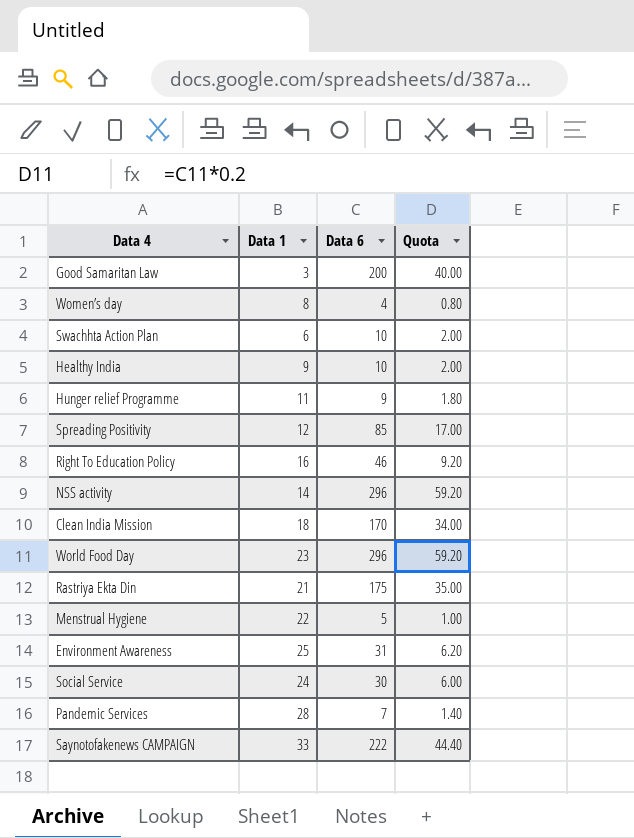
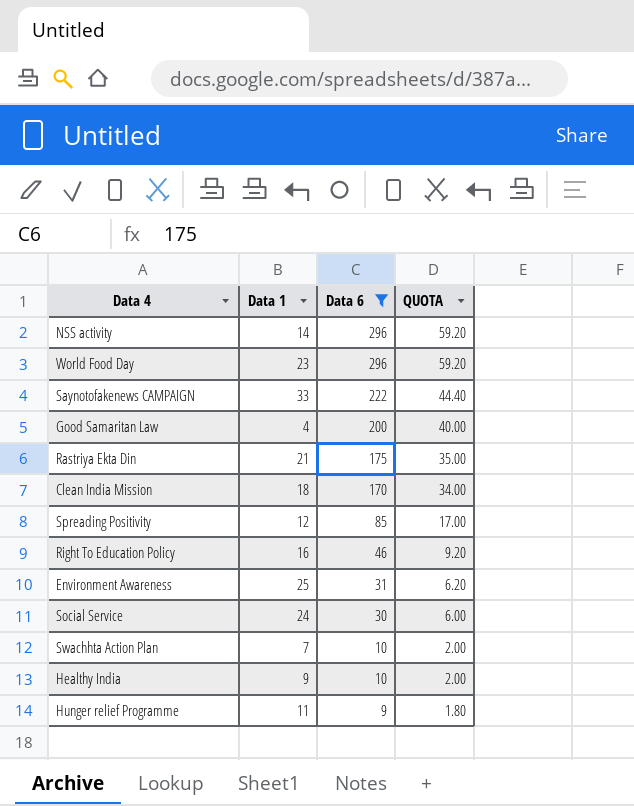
filter: none -> Data 6 >= 9
row order: none -> Data 6 descending
column name: Quota -> QUOTA
Good Samaritan Law | Data 1: 3 -> 4
Swachhta Action Plan | Data 1: 6 -> 7

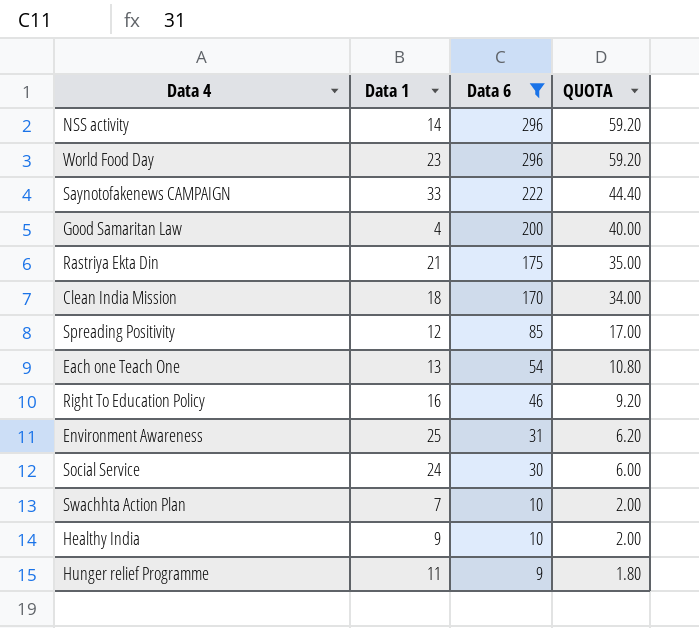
row Each one Teach One: none -> 13 | 54 | 10.80

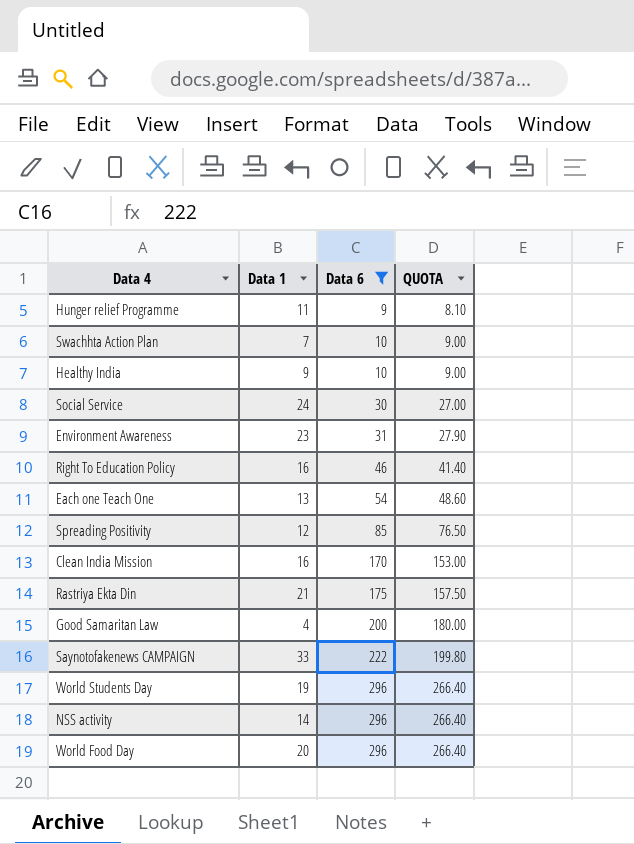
row order: Data 6 descending -> Data 6 ascending
column QUOTA | formula: [Data 6] * 0.2 -> [Data 6] * 0.9
Environment Awareness | Data 1: 25 -> 23
Clean India Mission | Data 1: 18 -> 16
row World Students Day: none -> 19 | 296 | 266.40
World Food Day | Data 1: 23 -> 20

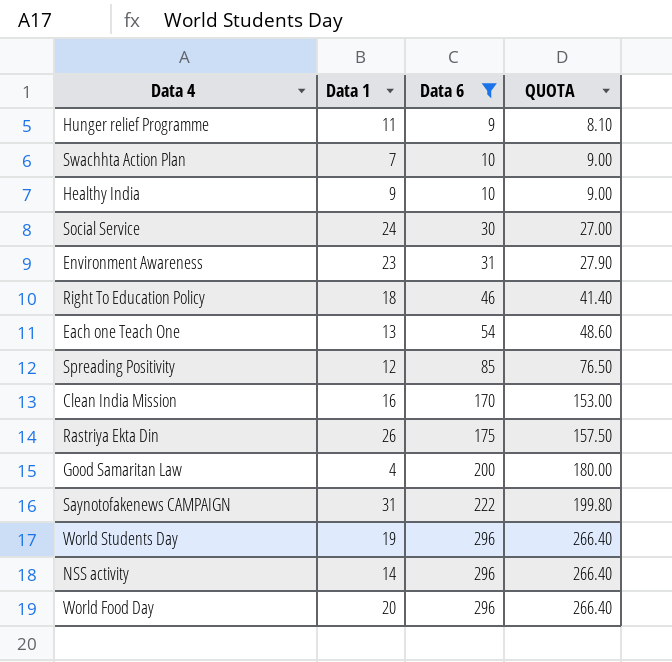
Right To Education Policy | Data 1: 16 -> 18
Rastriya Ekta Din | Data 1: 21 -> 26
Saynotofakenews CAMPAIGN | Data 1: 33 -> 31

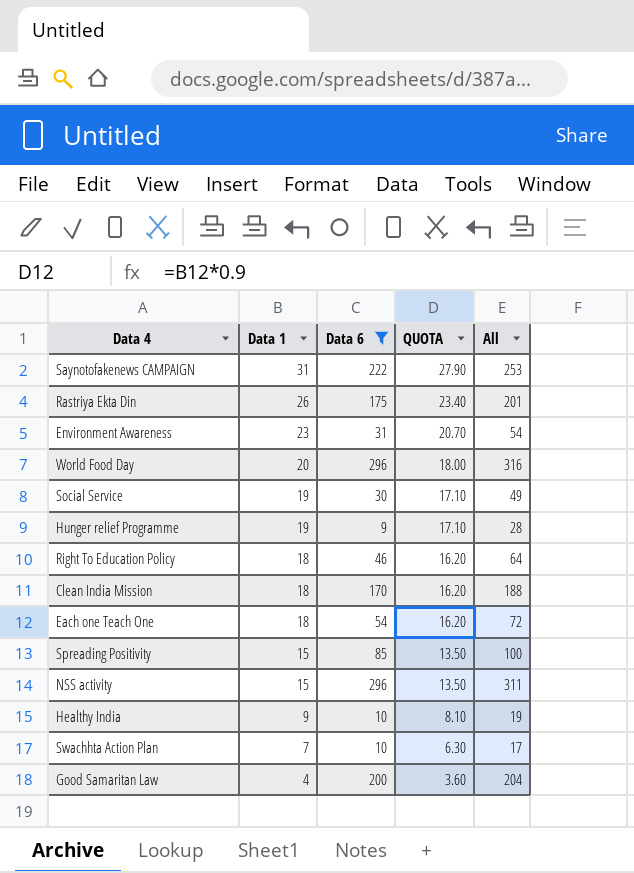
row order: Data 6 ascending -> Data 1 descending
column QUOTA | formula: [Data 6] * 0.9 -> [Data 1] * 0.9
column All | formula: none -> [Data 1] + [Data 6]
row World Students Day: 19 | 296 | 266.40 -> none
Social Service | Data 1: 24 -> 19
Hunger relief Programme | Data 1: 11 -> 19
Clean India Mission | Data 1: 16 -> 18
Each one Teach One | Data 1: 13 -> 18
Spreading Positivity | Data 1: 12 -> 15
NSS activity | Data 1: 14 -> 15

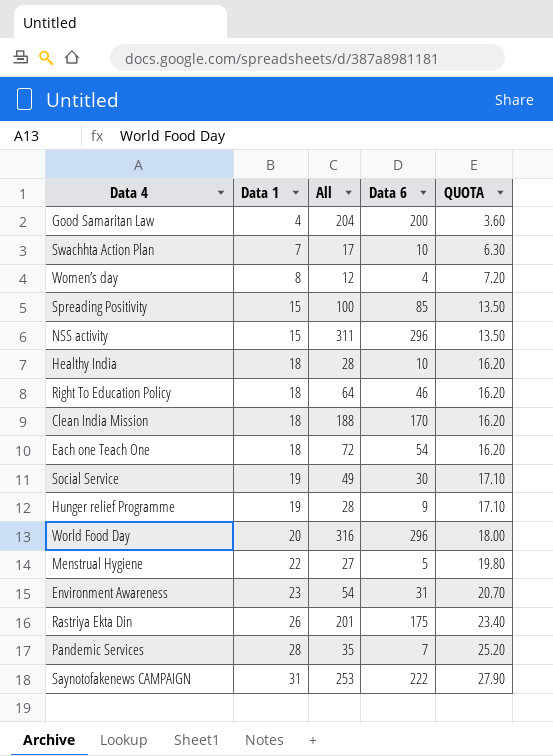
filter: Data 6 >= 9 -> none
row order: Data 1 descending -> Data 1 ascending
column All | position: 5 -> 3
Healthy India | Data 1: 9 -> 18
Healthy India | All: 19 -> 28
Healthy India | QUOTA: 8.10 -> 16.20

